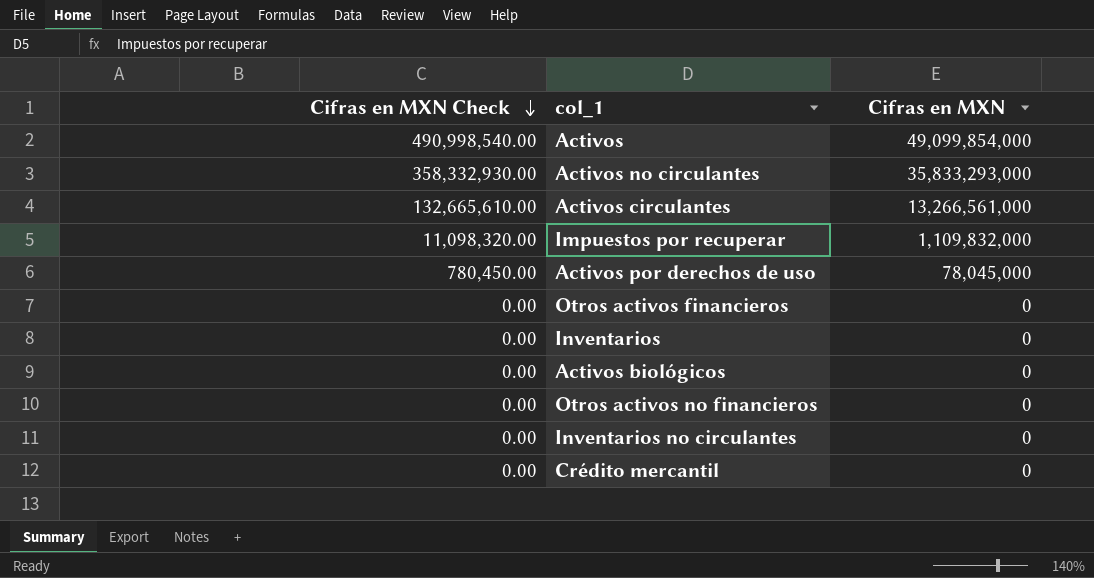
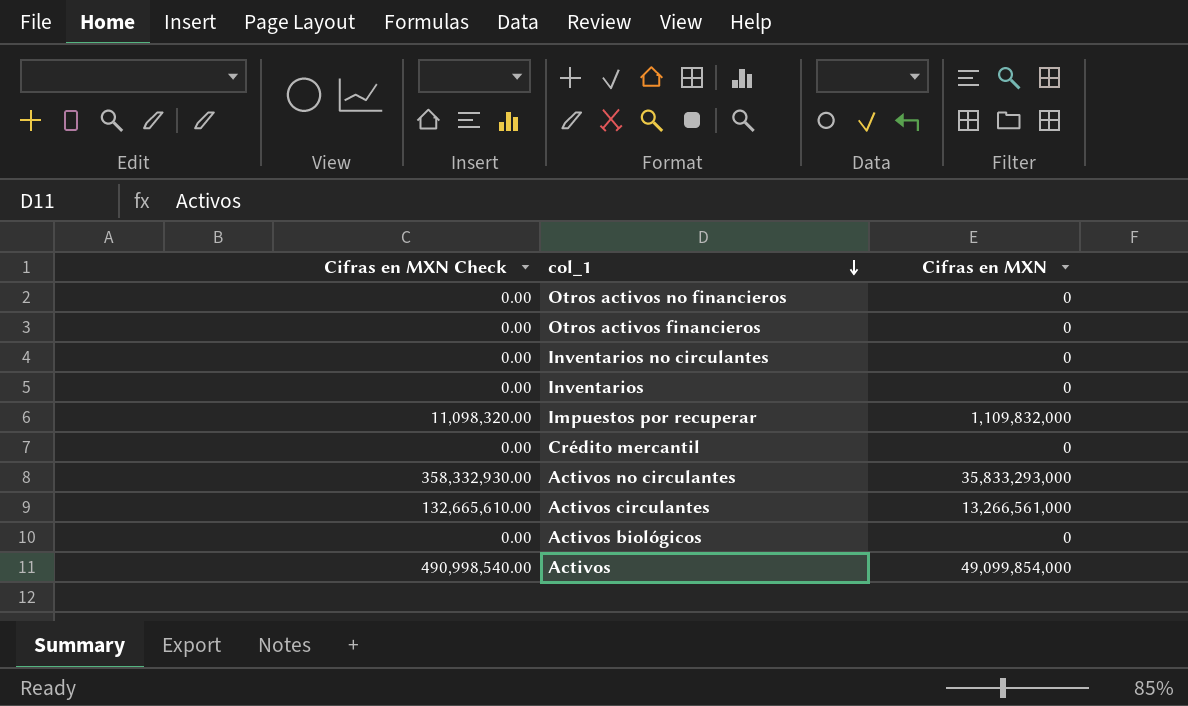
row order: Cifras en MXN Check descending -> col_1 descending
row Activos por derechos de uso: 780,450.00 | 78,045,000 -> none

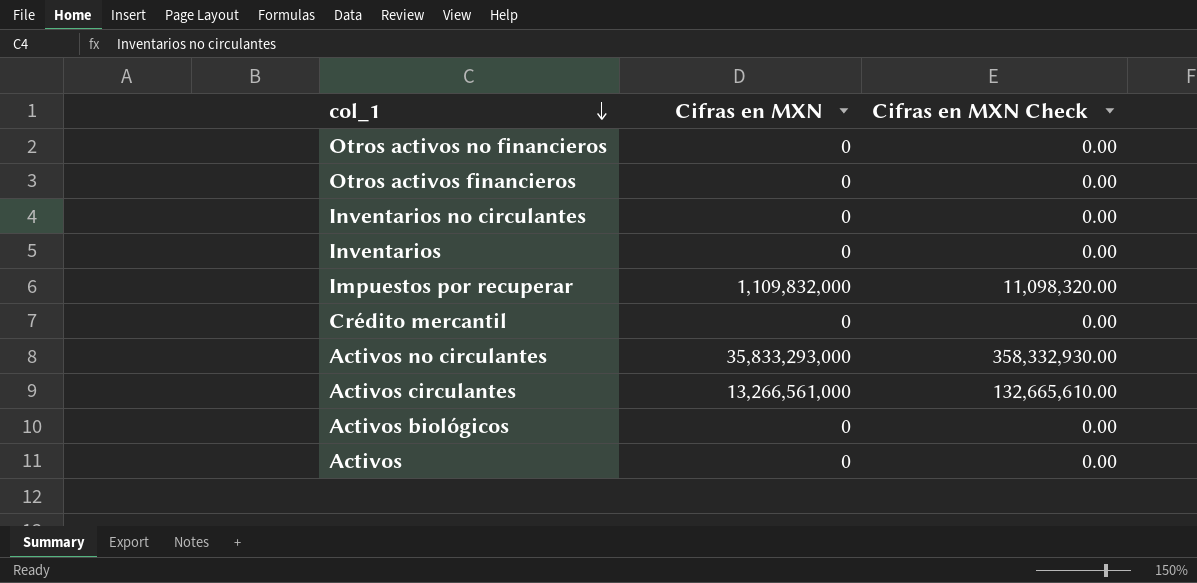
column Cifras en MXN Check | position: 1 -> 3
Activos | Cifras en MXN: 49,099,854,000 -> 0
Activos | Cifras en MXN Check: 490,998,540.00 -> 0.00

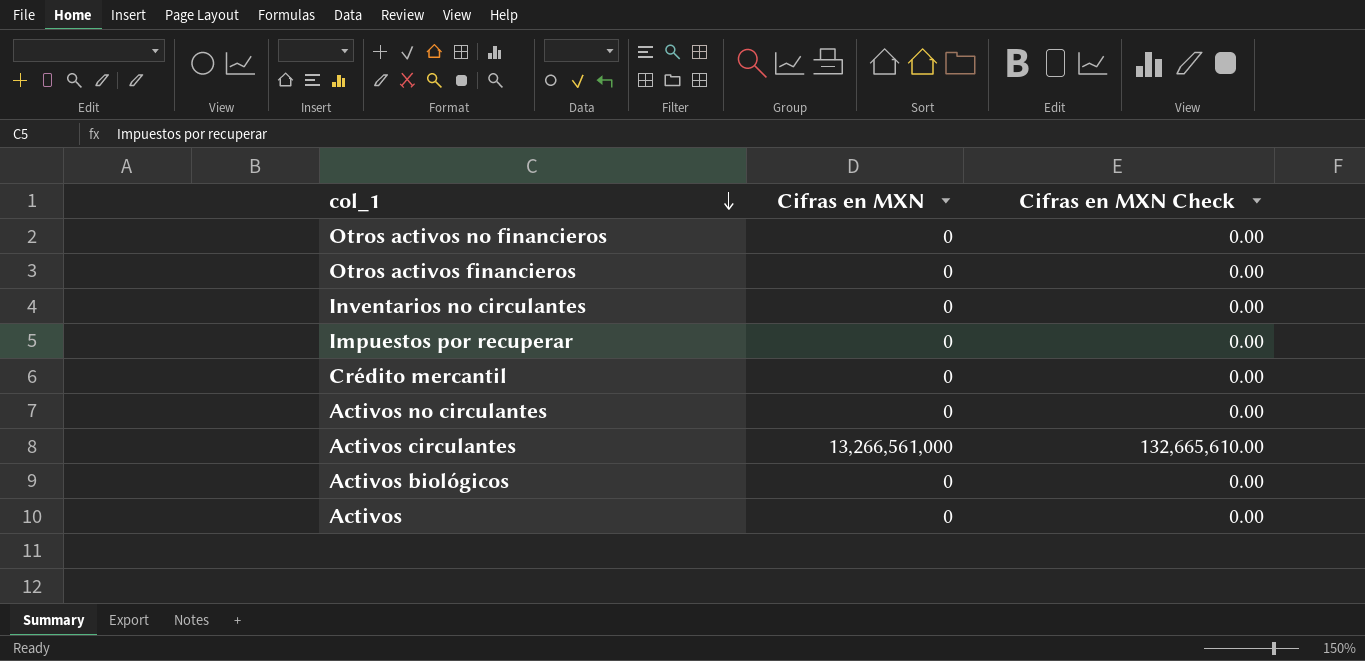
row Inventarios: 0 | 0.00 -> none
Impuestos por recuperar | Cifras en MXN: 1,109,832,000 -> 0
Impuestos por recuperar | Cifras en MXN Check: 11,098,320.00 -> 0.00
Activos no circulantes | Cifras en MXN: 35,833,293,000 -> 0
Activos no circulantes | Cifras en MXN Check: 358,332,930.00 -> 0.00

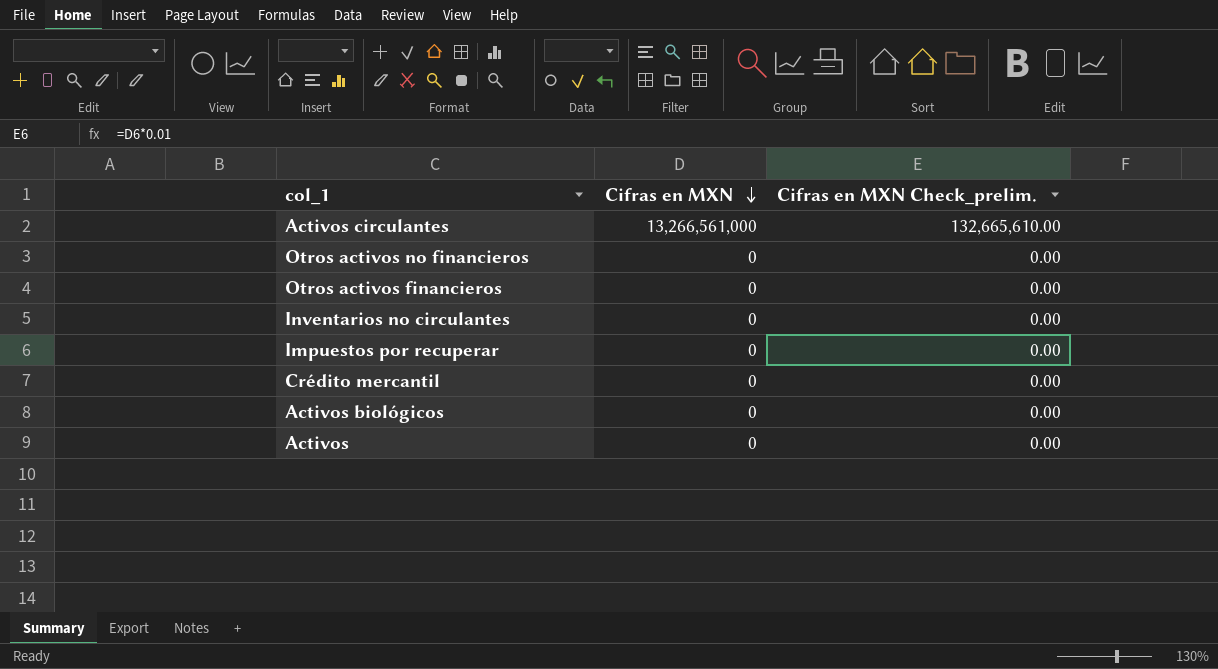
row order: col_1 descending -> Cifras en MXN descending
column name: Cifras en MXN Check -> Cifras en MXN Check_prelim.
row Activos no circulantes: 0 | 0.00 -> none

